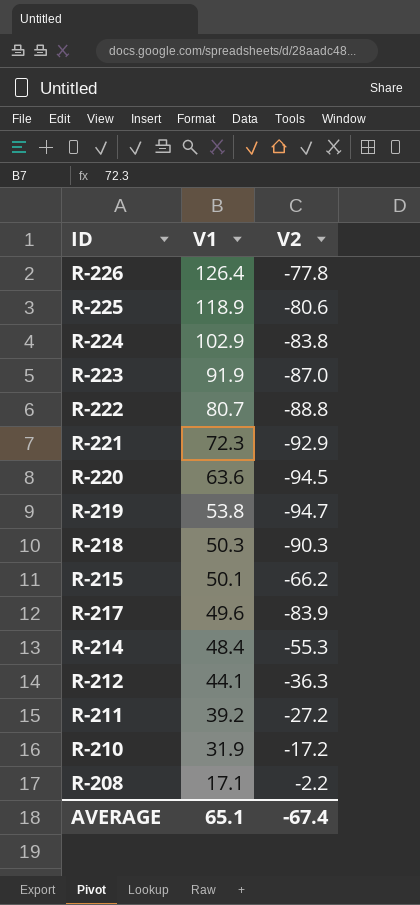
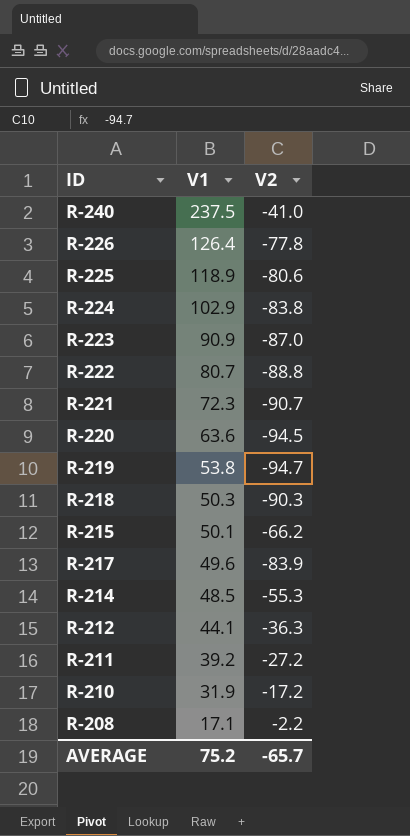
row R-240: none -> 237.5 | -41.0
R-223 | V1: 91.9 -> 90.9
R-221 | V2: -92.9 -> -90.7
R-214 | V1: 48.4 -> 48.5
AVERAGE | V1: 65.1 -> 75.2
AVERAGE | V2: -67.4 -> -65.7

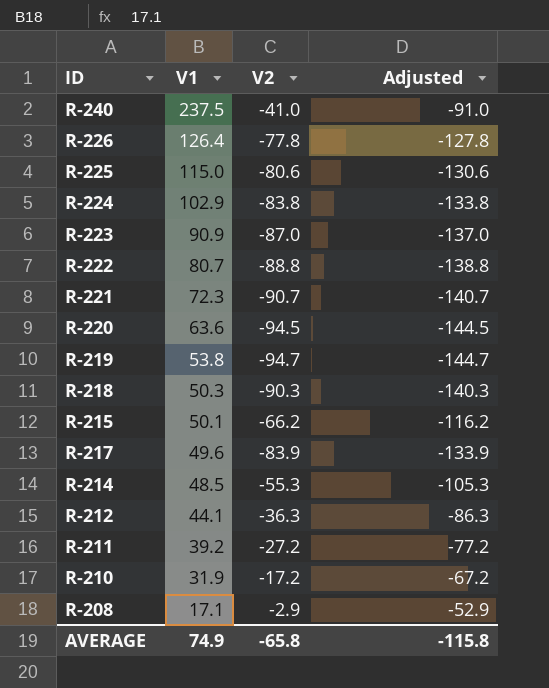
column Adjusted | formula: none -> [V2] - 50
R-225 | V1: 118.9 -> 115.0
R-208 | V2: -2.2 -> -2.9
AVERAGE | V1: 75.2 -> 74.9
AVERAGE | V2: -65.7 -> -65.8

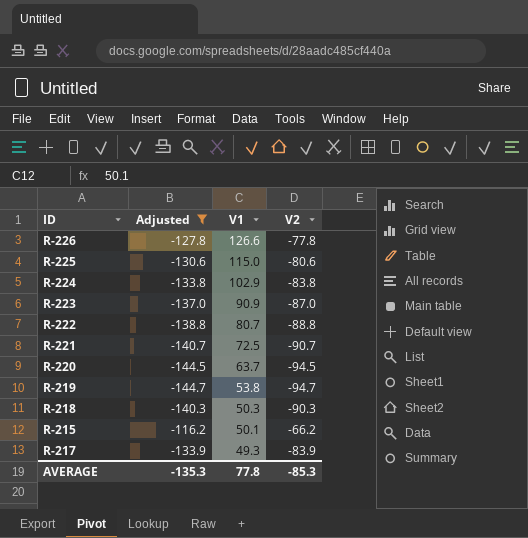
filter: none -> Adjusted <= -116.2
column Adjusted | position: 4 -> 2
R-226 | V1: 126.4 -> 126.6
R-221 | V1: 72.3 -> 72.5
R-220 | V1: 63.6 -> 63.7
R-217 | V1: 49.6 -> 49.3
AVERAGE | Adjusted: -115.8 -> -135.3
AVERAGE | V1: 74.9 -> 77.8
AVERAGE | V2: -65.8 -> -85.3

